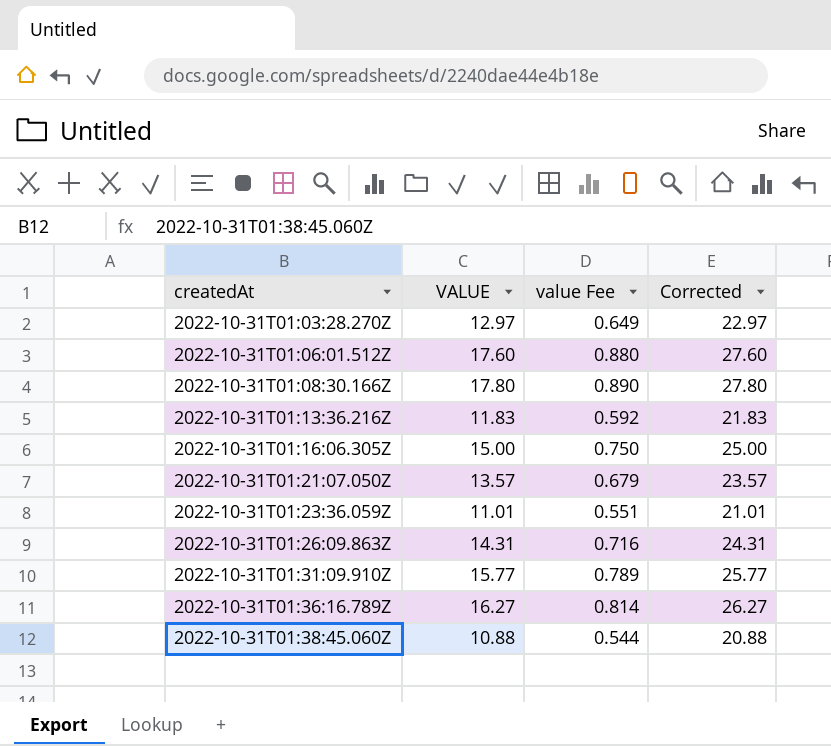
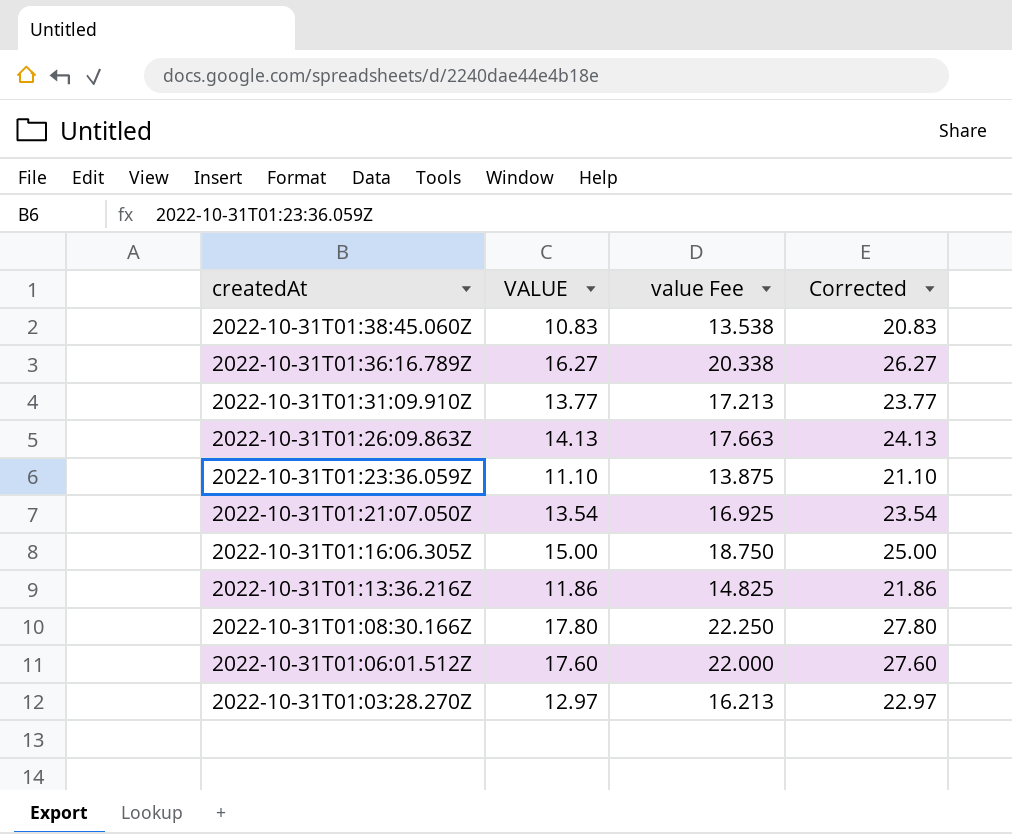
row order: createdAt ascending -> createdAt descending
column value Fee | formula: [VALUE] * 0.05 -> [VALUE] * 1.25
2022-10-31T01:38:45.060Z | VALUE: 10.88 -> 10.83
2022-10-31T01:38:45.060Z | Corrected: 20.88 -> 20.83
2022-10-31T01:31:09.910Z | VALUE: 15.77 -> 13.77
2022-10-31T01:31:09.910Z | Corrected: 25.77 -> 23.77
2022-10-31T01:26:09.863Z | VALUE: 14.31 -> 14.13
2022-10-31T01:26:09.863Z | Corrected: 24.31 -> 24.13
2022-10-31T01:23:36.059Z | VALUE: 11.01 -> 11.10
2022-10-31T01:23:36.059Z | Corrected: 21.01 -> 21.10
2022-10-31T01:21:07.050Z | VALUE: 13.57 -> 13.54
2022-10-31T01:21:07.050Z | Corrected: 23.57 -> 23.54
2022-10-31T01:13:36.216Z | VALUE: 11.83 -> 11.86
2022-10-31T01:13:36.216Z | Corrected: 21.83 -> 21.86

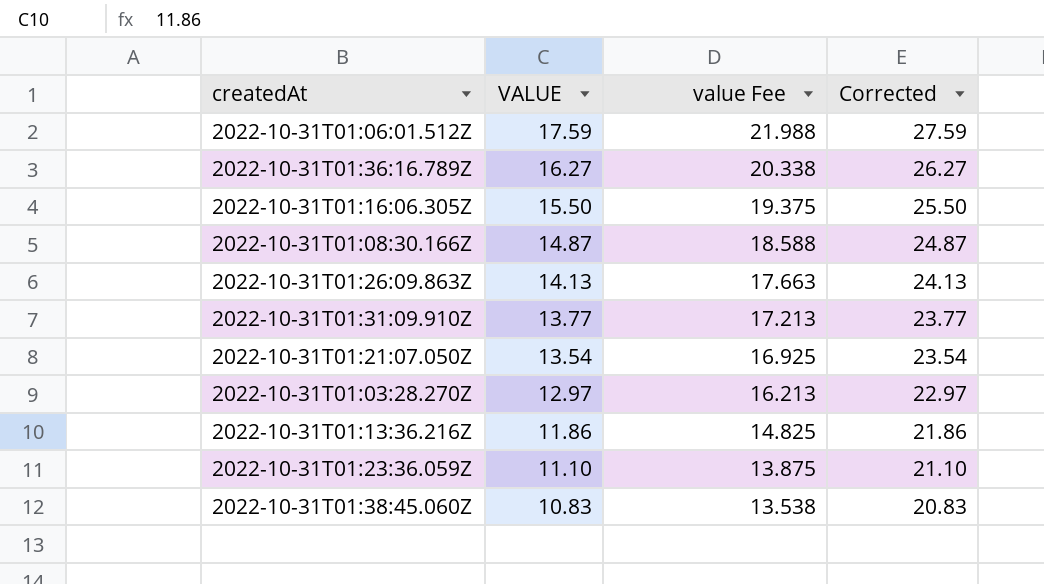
row order: createdAt descending -> VALUE descending
2022-10-31T01:06:01.512Z | VALUE: 17.60 -> 17.59
2022-10-31T01:06:01.512Z | value Fee: 22.000 -> 21.988
2022-10-31T01:06:01.512Z | Corrected: 27.60 -> 27.59
2022-10-31T01:16:06.305Z | VALUE: 15.00 -> 15.50
2022-10-31T01:16:06.305Z | value Fee: 18.750 -> 19.375
2022-10-31T01:16:06.305Z | Corrected: 25.00 -> 25.50
2022-10-31T01:08:30.166Z | VALUE: 17.80 -> 14.87
2022-10-31T01:08:30.166Z | value Fee: 22.250 -> 18.588
2022-10-31T01:08:30.166Z | Corrected: 27.80 -> 24.87

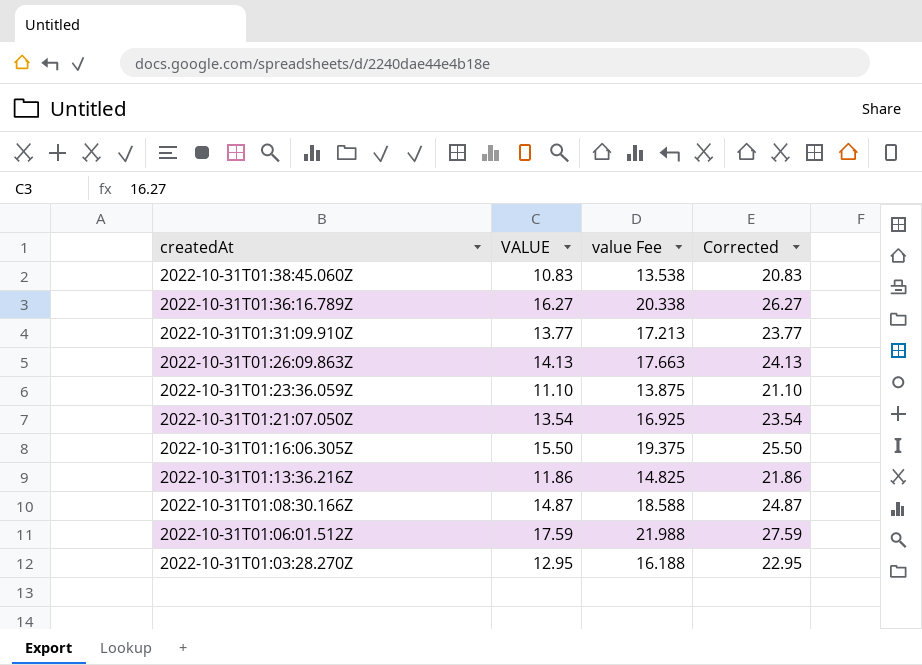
row order: VALUE descending -> createdAt descending
2022-10-31T01:03:28.270Z | VALUE: 12.97 -> 12.95
2022-10-31T01:03:28.270Z | value Fee: 16.213 -> 16.188
2022-10-31T01:03:28.270Z | Corrected: 22.97 -> 22.95

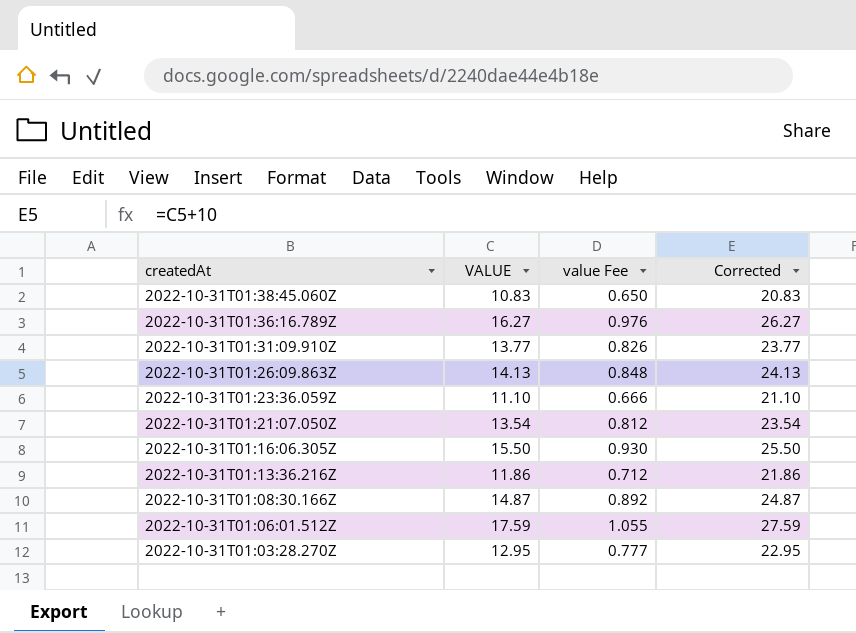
column value Fee | formula: [VALUE] * 1.25 -> [VALUE] * 0.06

